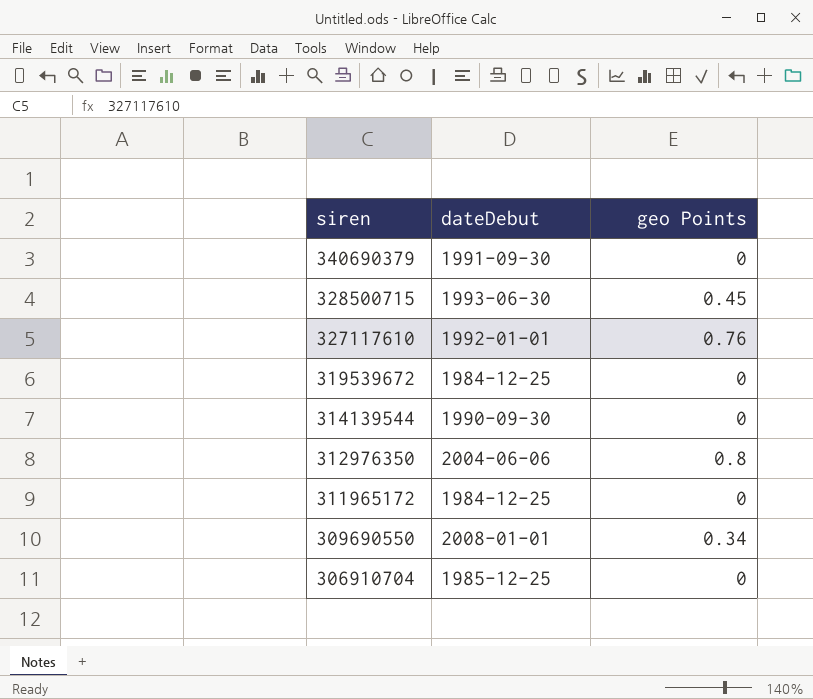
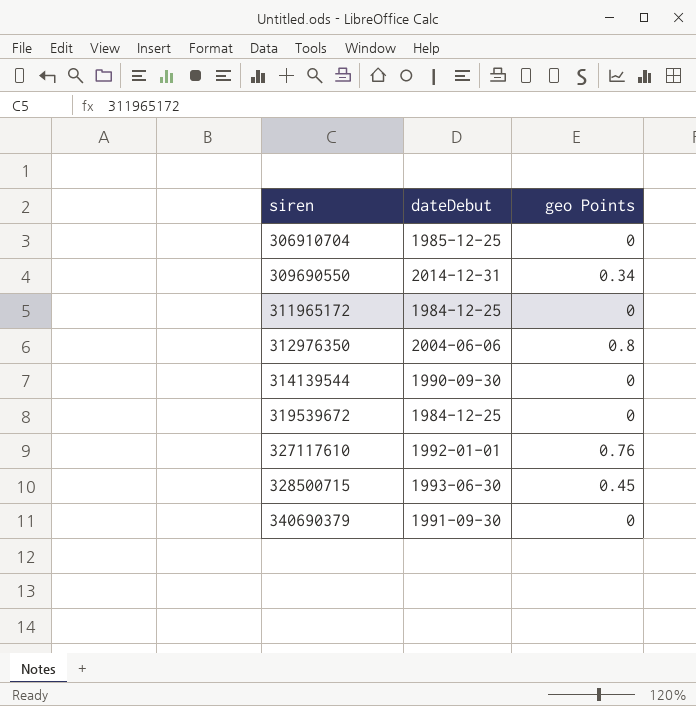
row order: siren descending -> siren ascending
309690550 | dateDebut: 2008-01-01 -> 2014-12-31

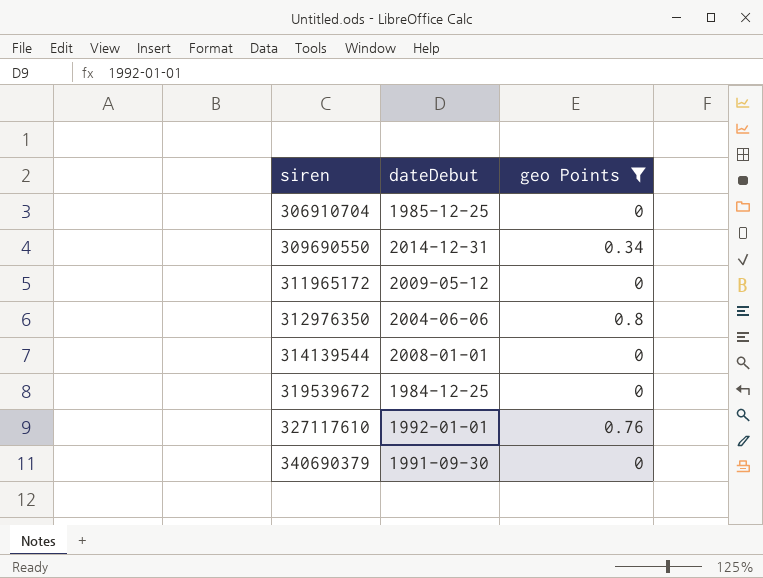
filter: none -> geo Points != 0.45
311965172 | dateDebut: 1984-12-25 -> 2009-05-12
314139544 | dateDebut: 1990-09-30 -> 2008-01-01

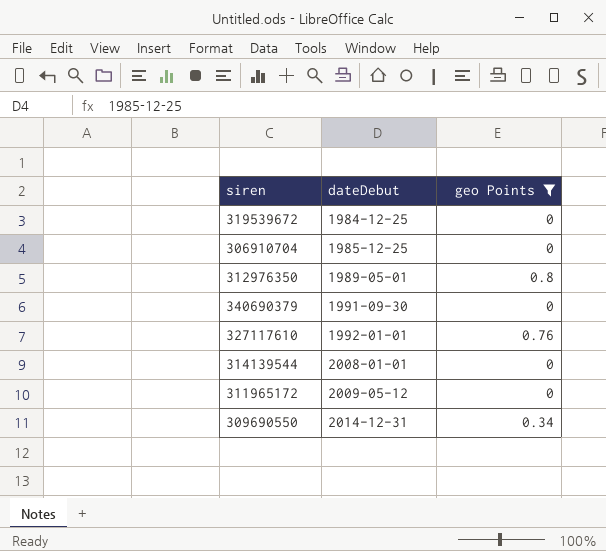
row order: siren ascending -> dateDebut ascending
312976350 | dateDebut: 2004-06-06 -> 1989-05-01

